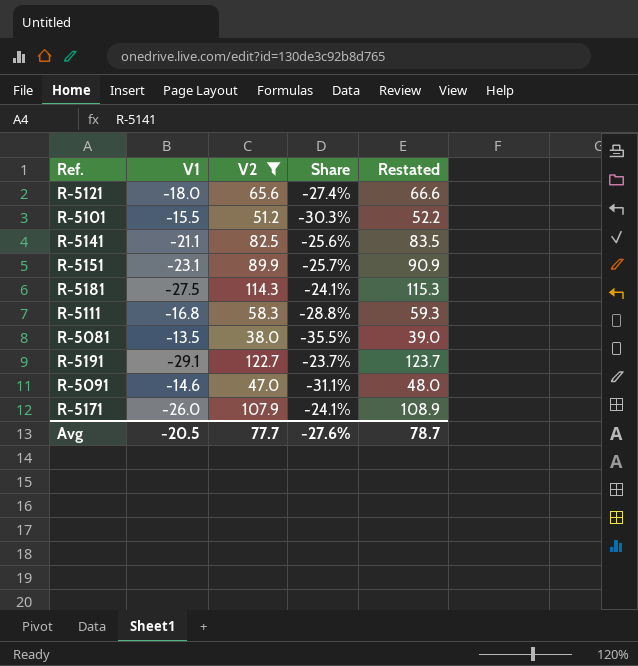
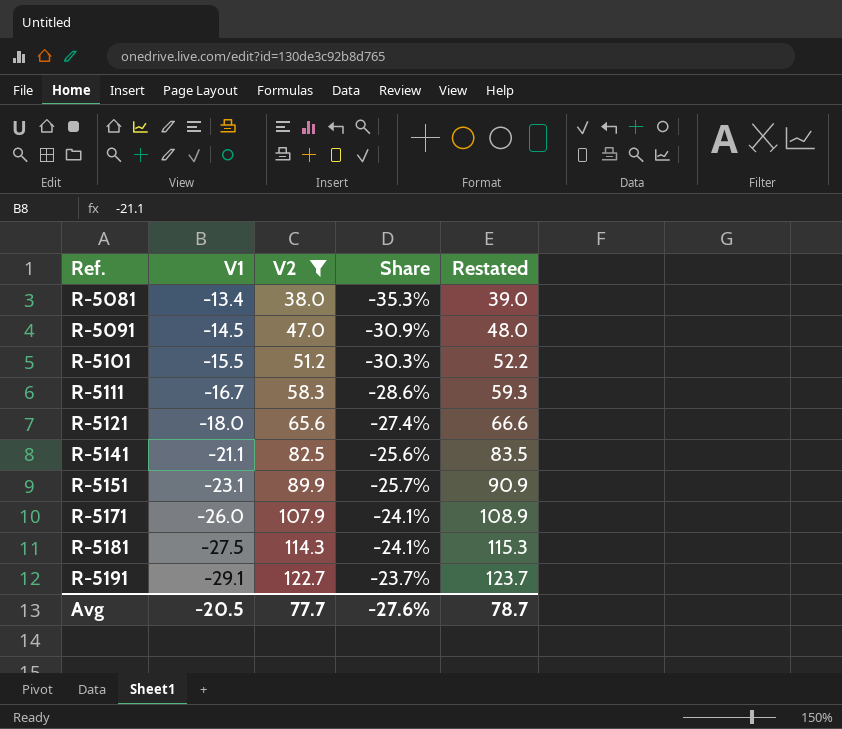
row order: none -> Ref. ascending
R-5081 | V1: -13.5 -> -13.4
R-5081 | Share: -35.5% -> -35.3%
R-5091 | V1: -14.6 -> -14.5
R-5091 | Share: -31.1% -> -30.9%
R-5111 | V1: -16.8 -> -16.7
R-5111 | Share: -28.8% -> -28.6%

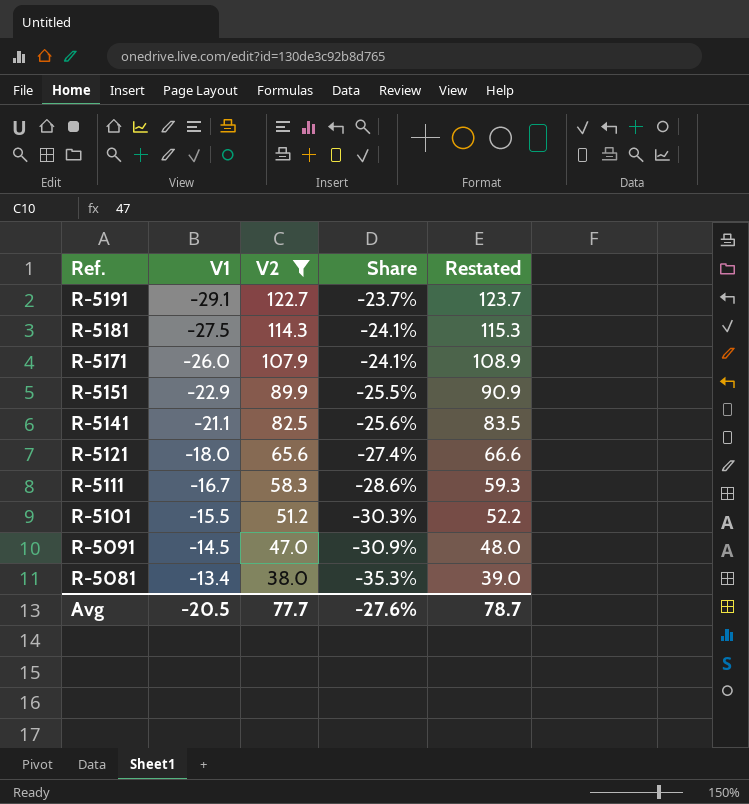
row order: Ref. ascending -> Ref. descending
R-5151 | V1: -23.1 -> -22.9
R-5151 | Share: -25.7% -> -25.5%

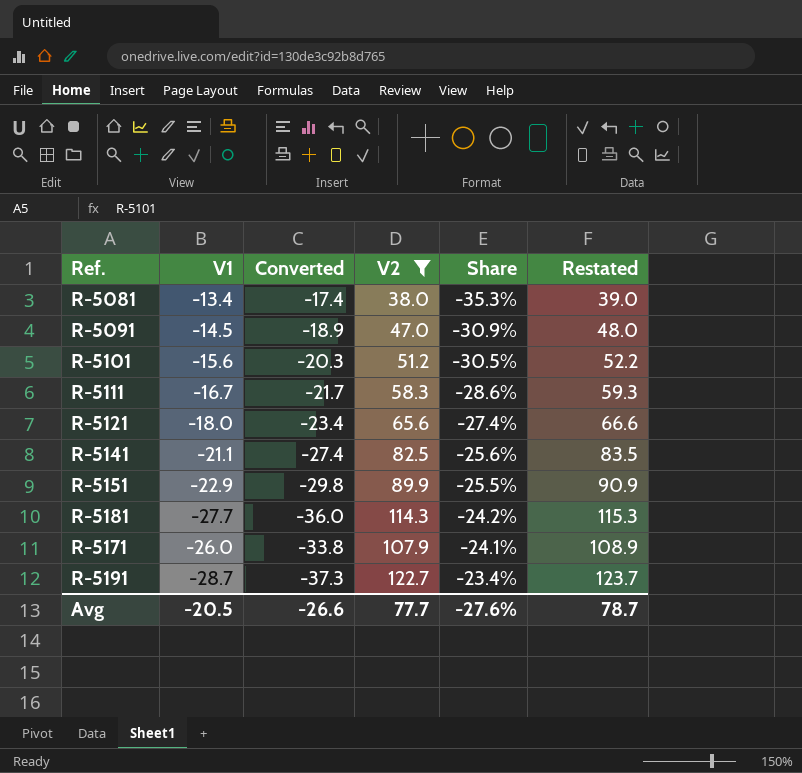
row order: Ref. descending -> Share ascending
column Converted | formula: none -> [V1] * 1.3
R-5101 | V1: -15.5 -> -15.6
R-5101 | Share: -30.3% -> -30.5%
R-5181 | V1: -27.5 -> -27.7
R-5181 | Share: -24.1% -> -24.2%
R-5191 | V1: -29.1 -> -28.7
R-5191 | Share: -23.7% -> -23.4%

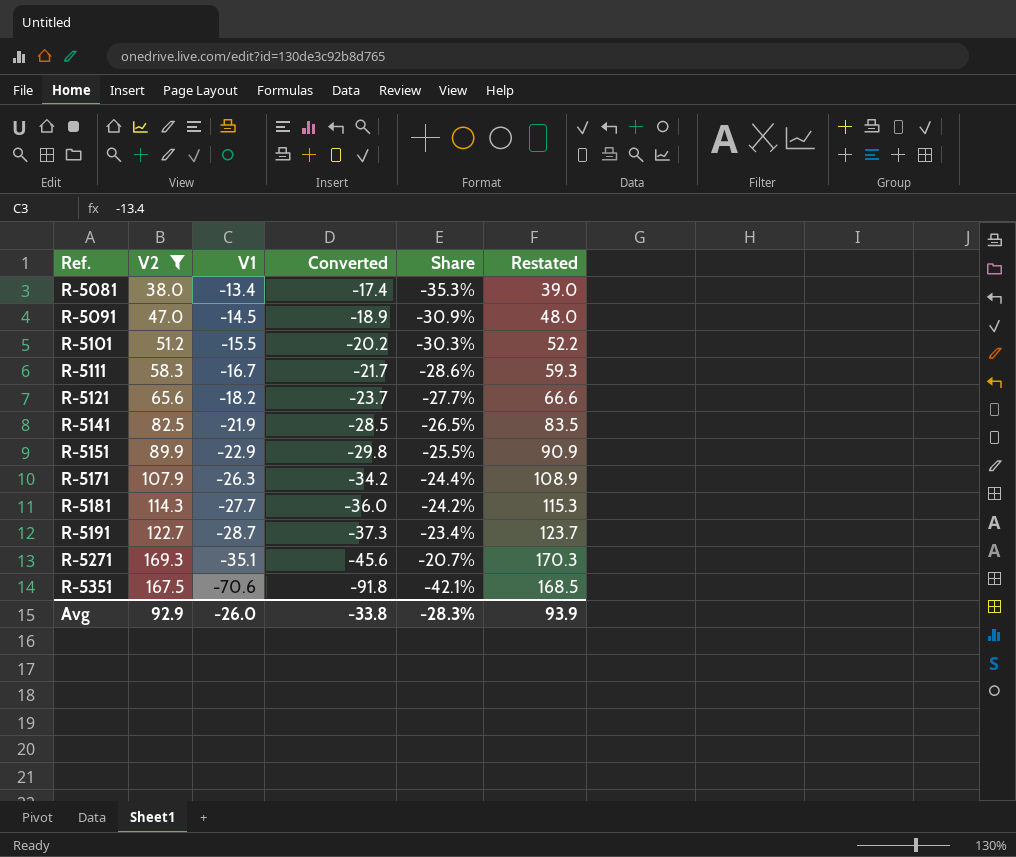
row order: Share ascending -> Ref. ascending
column V2 | position: 4 -> 2
R-5101 | V1: -15.6 -> -15.5
R-5101 | Converted: -20.3 -> -20.2
R-5101 | Share: -30.5% -> -30.3%
R-5121 | V1: -18.0 -> -18.2
R-5121 | Converted: -23.4 -> -23.7
R-5121 | Share: -27.4% -> -27.7%
R-5141 | V1: -21.1 -> -21.9
R-5141 | Converted: -27.4 -> -28.5
R-5141 | Share: -25.6% -> -26.5%
R-5171 | V1: -26.0 -> -26.3
R-5171 | Converted: -33.8 -> -34.2
R-5171 | Share: -24.1% -> -24.4%
row R-5271: none -> 169.3 | -35.1 | -45.6 | -20.7% | 170.3
row R-5351: none -> 167.5 | -70.6 | -91.8 | -42.1% | 168.5
Avg | V2: 77.7 -> 92.9
Avg | V1: -20.5 -> -26.0
Avg | Converted: -26.6 -> -33.8
Avg | Share: -27.6% -> -28.3%
Avg | Restated: 78.7 -> 93.9

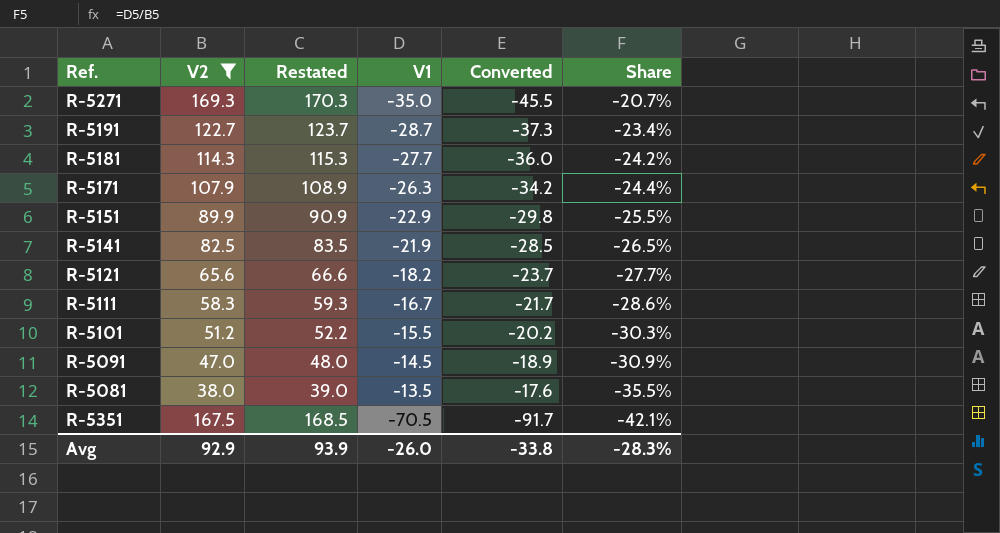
row order: Ref. ascending -> Share descending
column Restated | position: 6 -> 3
R-5271 | V1: -35.1 -> -35.0
R-5271 | Converted: -45.6 -> -45.5
R-5081 | V1: -13.4 -> -13.5
R-5081 | Converted: -17.4 -> -17.6
R-5081 | Share: -35.3% -> -35.5%
R-5351 | V1: -70.6 -> -70.5
R-5351 | Converted: -91.8 -> -91.7

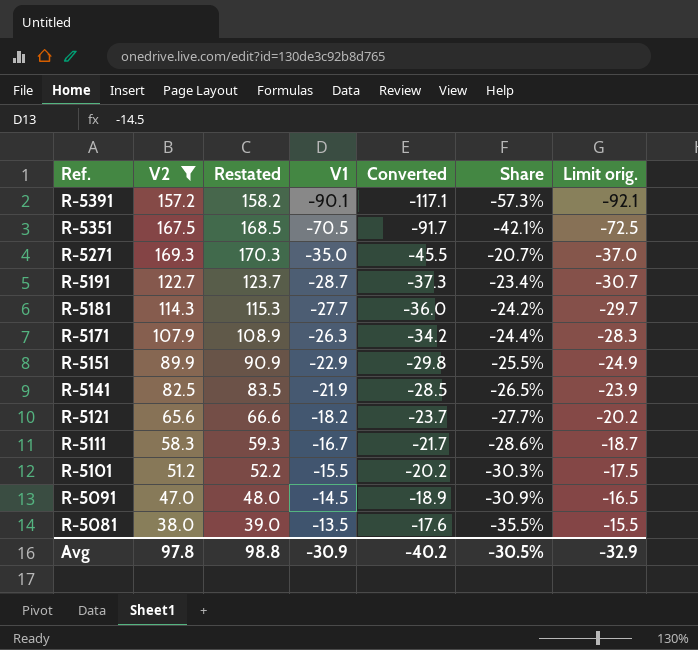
row order: Share descending -> Ref. descending
column Limit orig. | formula: none -> [V1] - 2
row R-5391: none -> 157.2 | 158.2 | -90.1 | -117.1 | -57.3% | -92.1
Avg | V2: 92.9 -> 97.8
Avg | Restated: 93.9 -> 98.8
Avg | V1: -26.0 -> -30.9
Avg | Converted: -33.8 -> -40.2
Avg | Share: -28.3% -> -30.5%

